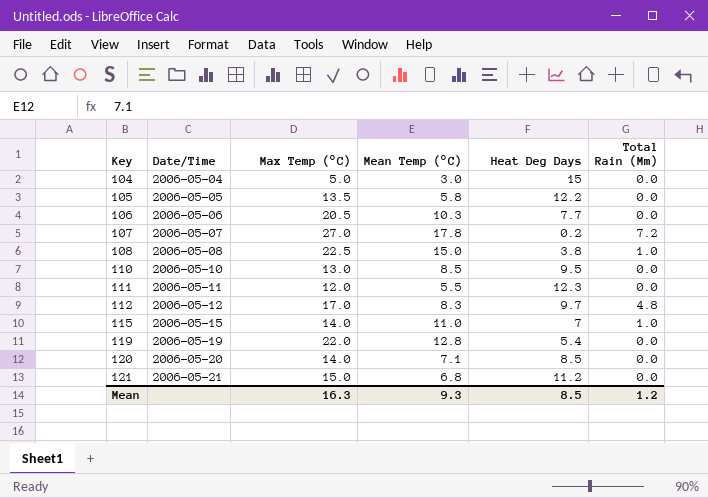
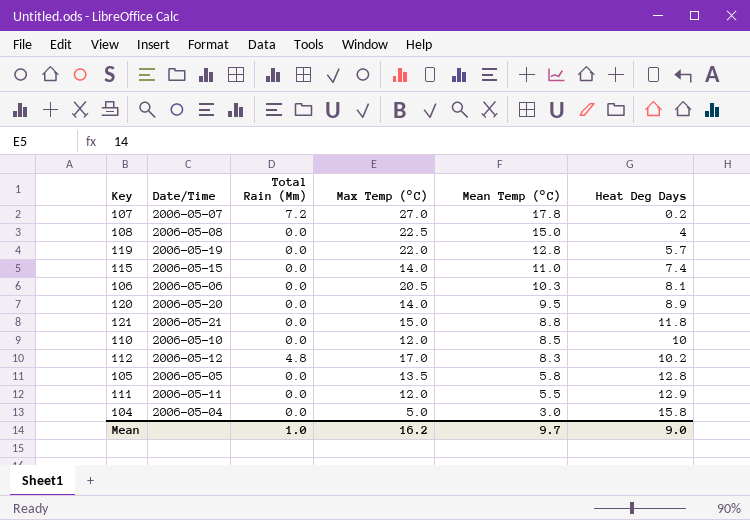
row order: Key ascending -> Mean Temp (°C) descending
column Total Rain (Mm) | position: 6 -> 3
108 | Total Rain (Mm): 1.0 -> 0.0
108 | Heat Deg Days: 3.8 -> 4
119 | Heat Deg Days: 5.4 -> 5.7
115 | Total Rain (Mm): 1.0 -> 0.0
115 | Heat Deg Days: 7 -> 7.4
106 | Heat Deg Days: 7.7 -> 8.1
120 | Mean Temp (°C): 7.1 -> 9.5
120 | Heat Deg Days: 8.5 -> 8.9
121 | Mean Temp (°C): 6.8 -> 8.8
121 | Heat Deg Days: 11.2 -> 11.8
110 | Max Temp (°C): 13.0 -> 12.0
110 | Heat Deg Days: 9.5 -> 10
112 | Heat Deg Days: 9.7 -> 10.2
105 | Heat Deg Days: 12.2 -> 12.8
111 | Heat Deg Days: 12.3 -> 12.9
104 | Heat Deg Days: 15 -> 15.8
Mean | Total Rain (Mm): 1.2 -> 1.0
Mean | Max Temp (°C): 16.3 -> 16.2
Mean | Mean Temp (°C): 9.3 -> 9.7
Mean | Heat Deg Days: 8.5 -> 9.0

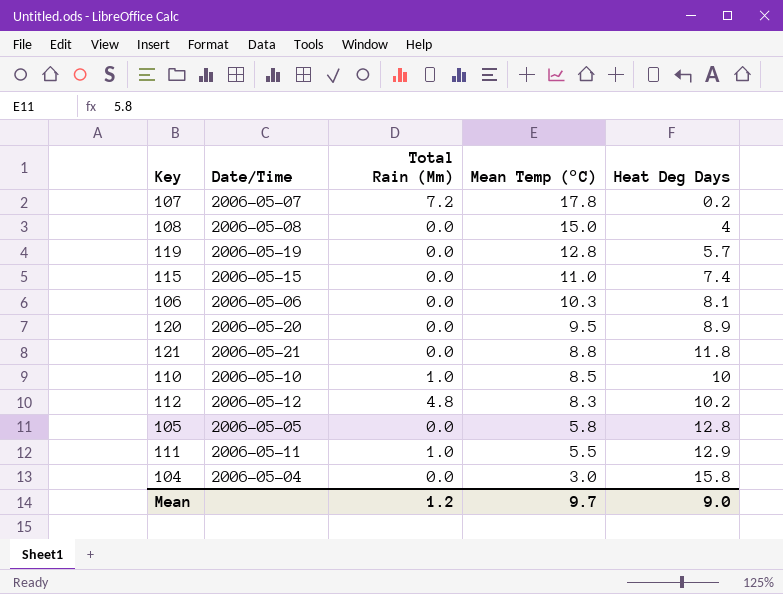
column Max Temp (°C) | position: 4 -> none
110 | Total Rain (Mm): 0.0 -> 1.0
111 | Total Rain (Mm): 0.0 -> 1.0
Mean | Total Rain (Mm): 1.0 -> 1.2

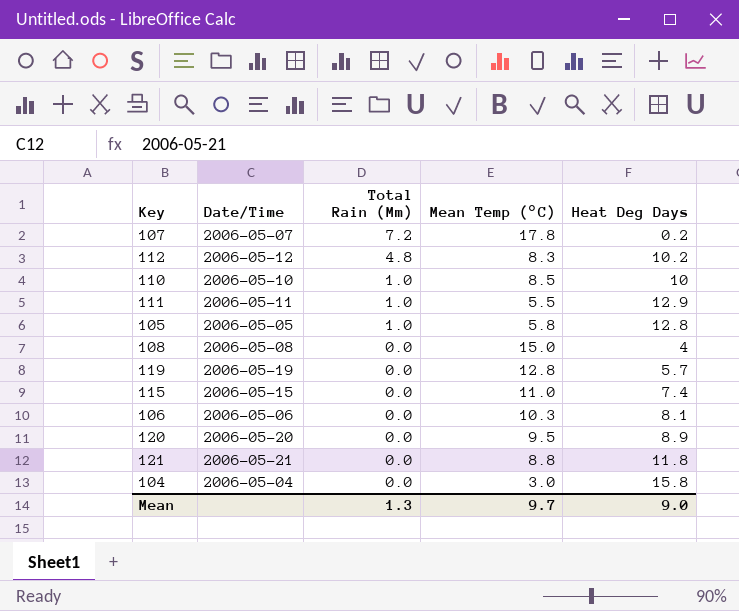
row order: Mean Temp (°C) descending -> Total Rain (Mm) descending
105 | Total Rain (Mm): 0.0 -> 1.0
Mean | Total Rain (Mm): 1.2 -> 1.3

